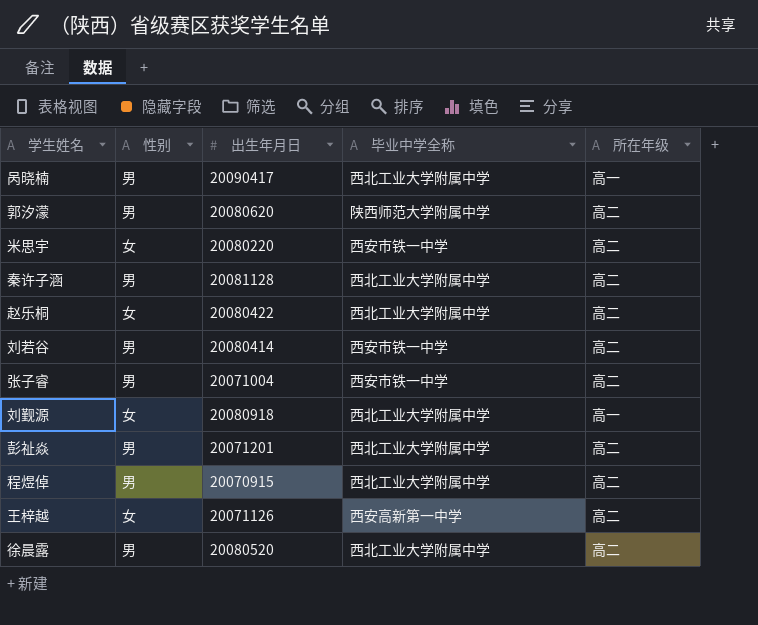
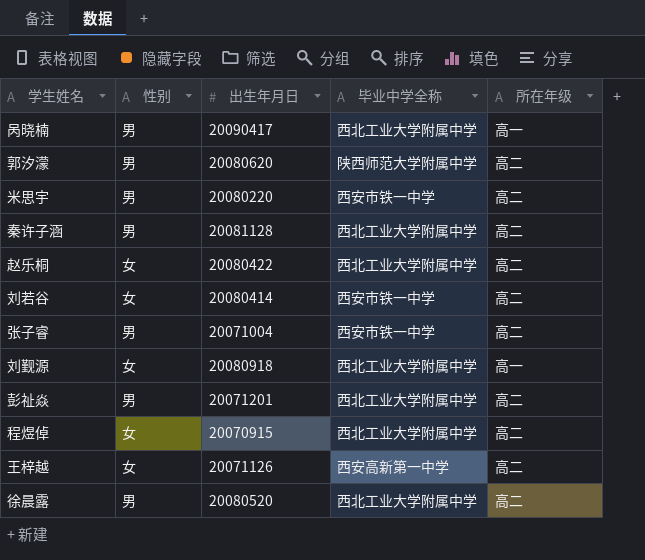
米思宇 | 性别: 女 -> 男
刘若谷 | 性别: 男 -> 女
程煜倬 | 性别: 男 -> 女

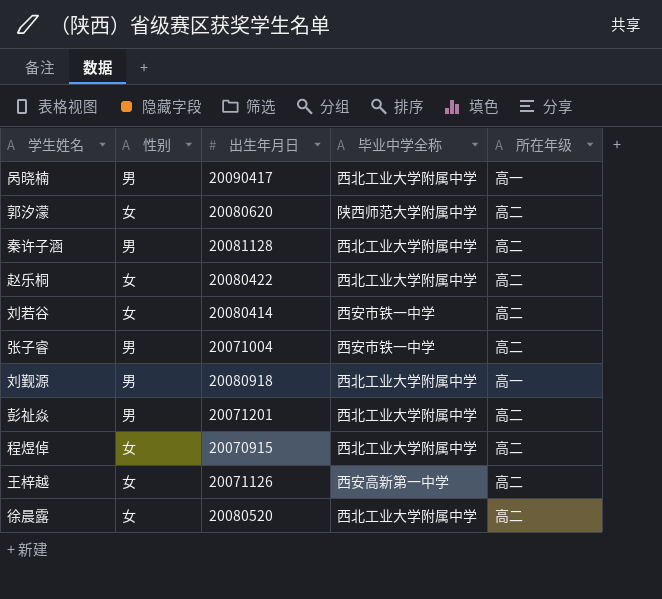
row 米思宇: 男 | 20080220 | 西安市铁一中学 | 高二 -> none
郭汐濛 | 性别: 男 -> 女
刘觐源 | 性别: 女 -> 男
徐晨露 | 性别: 男 -> 女

